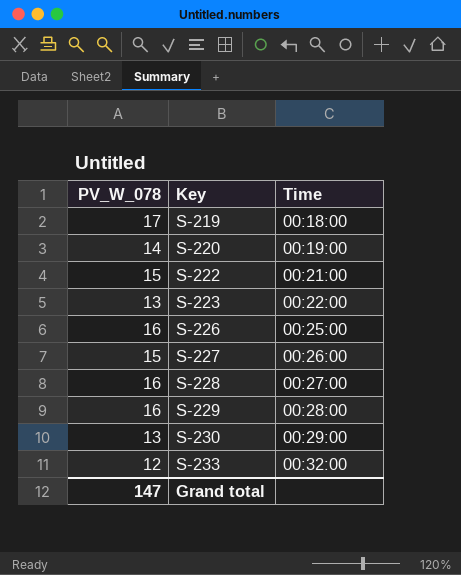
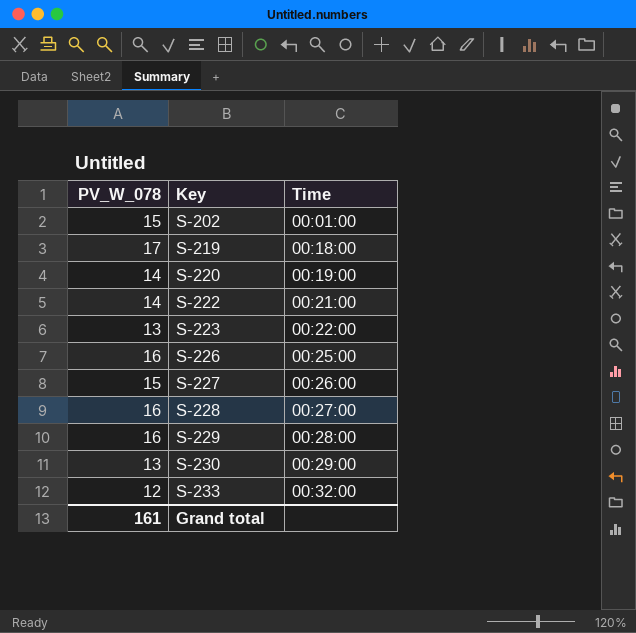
row S-202: none -> 15 | 00:01:00
S-222 | PV_W_078: 15 -> 14
Grand total | PV_W_078: 147 -> 161

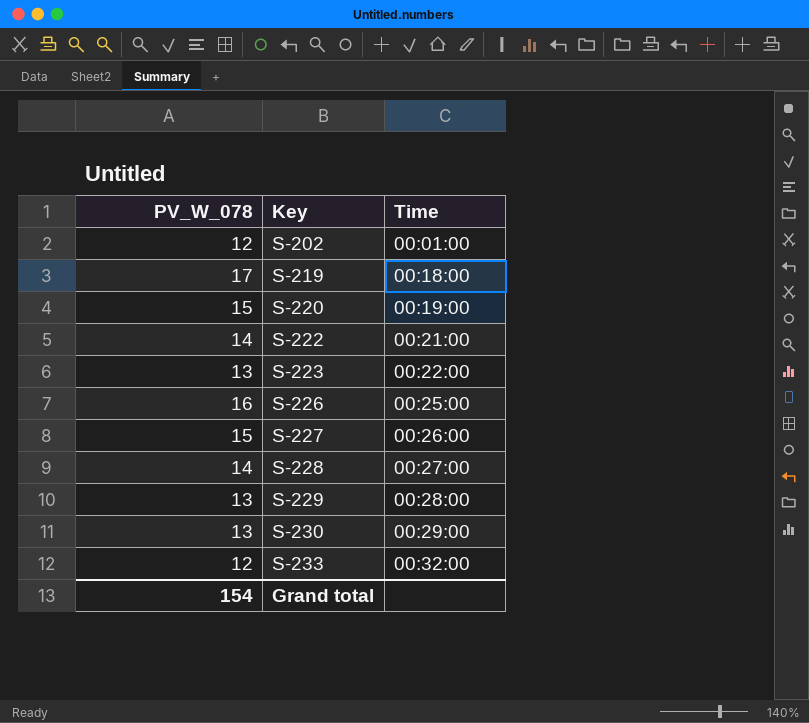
S-202 | PV_W_078: 15 -> 12
S-220 | PV_W_078: 14 -> 15
S-228 | PV_W_078: 16 -> 14
S-229 | PV_W_078: 16 -> 13
Grand total | PV_W_078: 161 -> 154

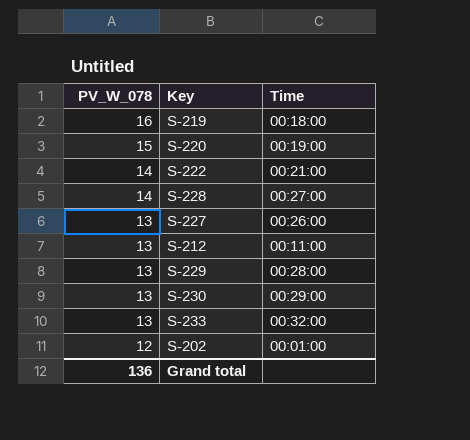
row order: Key ascending -> PV_W_078 descending
row S-223: 13 | 00:22:00 -> none
row S-226: 16 | 00:25:00 -> none
S-219 | PV_W_078: 17 -> 16
S-227 | PV_W_078: 15 -> 13
row S-212: none -> 13 | 00:11:00
S-233 | PV_W_078: 12 -> 13
Grand total | PV_W_078: 154 -> 136

